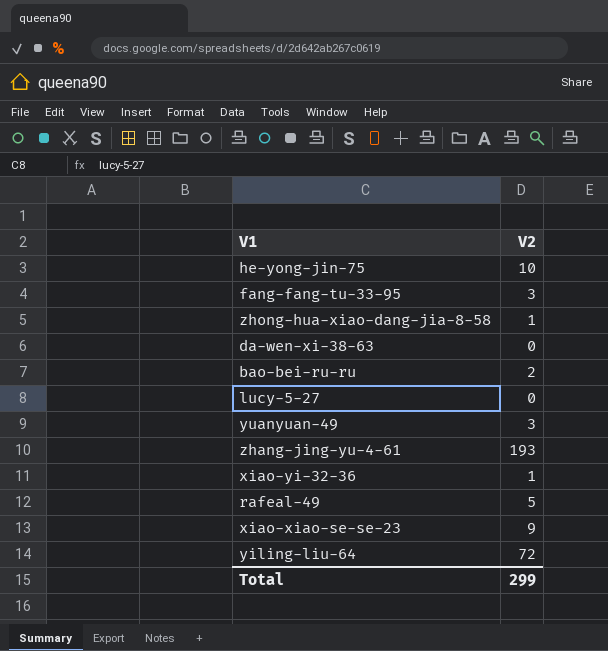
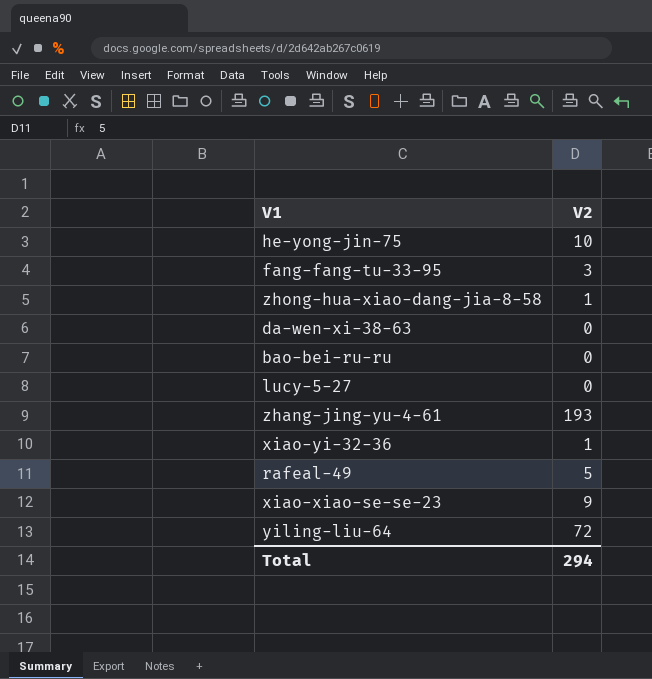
row yuanyuan-49: 3 -> none
bao-bei-ru-ru | V2: 2 -> 0
Total | V2: 299 -> 294

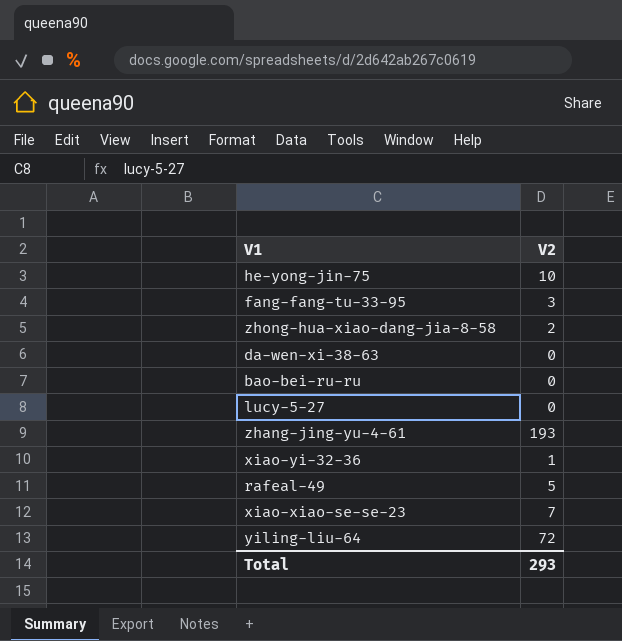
zhong-hua-xiao-dang-jia-8-58 | V2: 1 -> 2
xiao-xiao-se-se-23 | V2: 9 -> 7
Total | V2: 294 -> 293

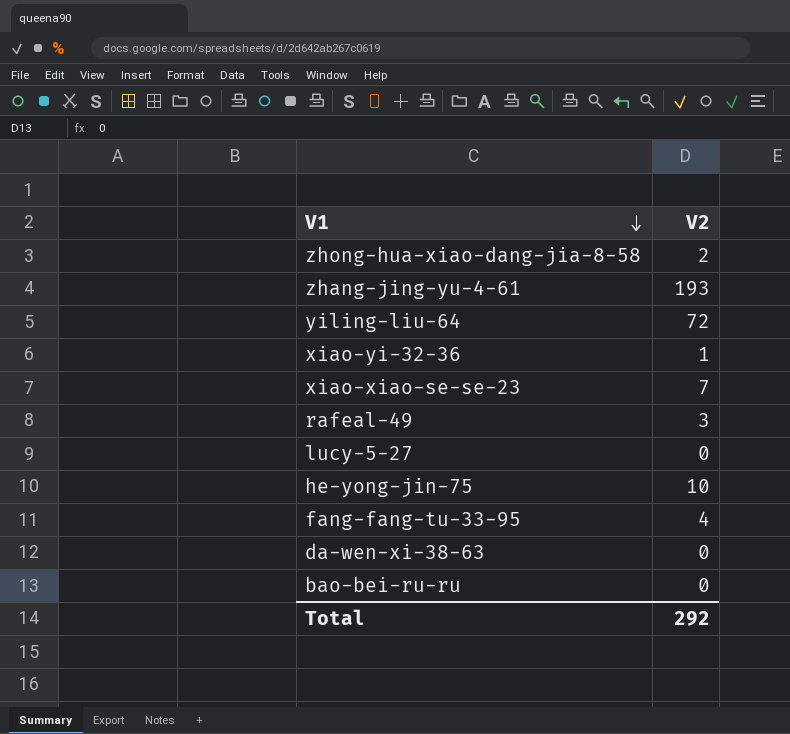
row order: none -> V1 descending
rafeal-49 | V2: 5 -> 3
fang-fang-tu-33-95 | V2: 3 -> 4
Total | V2: 293 -> 292

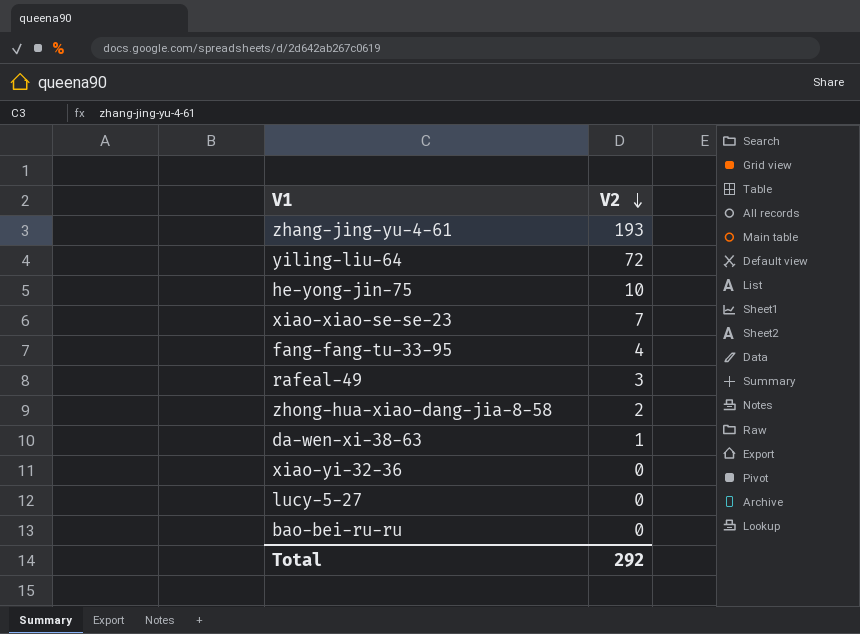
row order: V1 descending -> V2 descending
da-wen-xi-38-63 | V2: 0 -> 1
xiao-yi-32-36 | V2: 1 -> 0

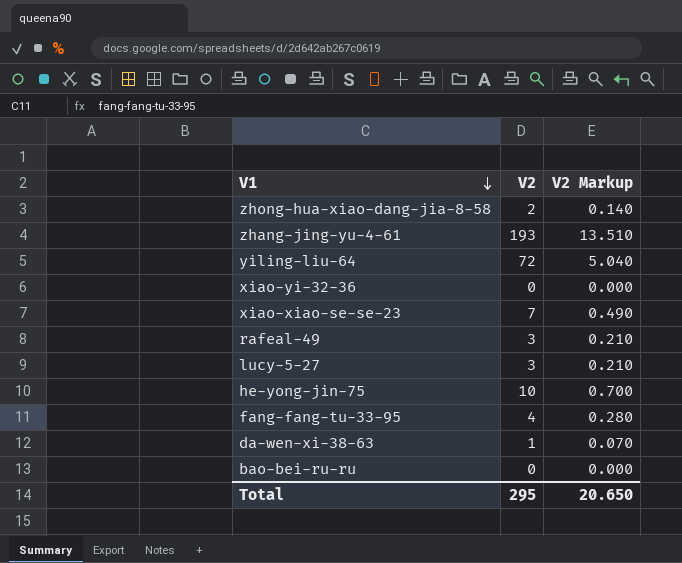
row order: V2 descending -> V1 descending
column V2 Markup | formula: none -> [V2] * 0.07
lucy-5-27 | V2: 0 -> 3
Total | V2: 292 -> 295

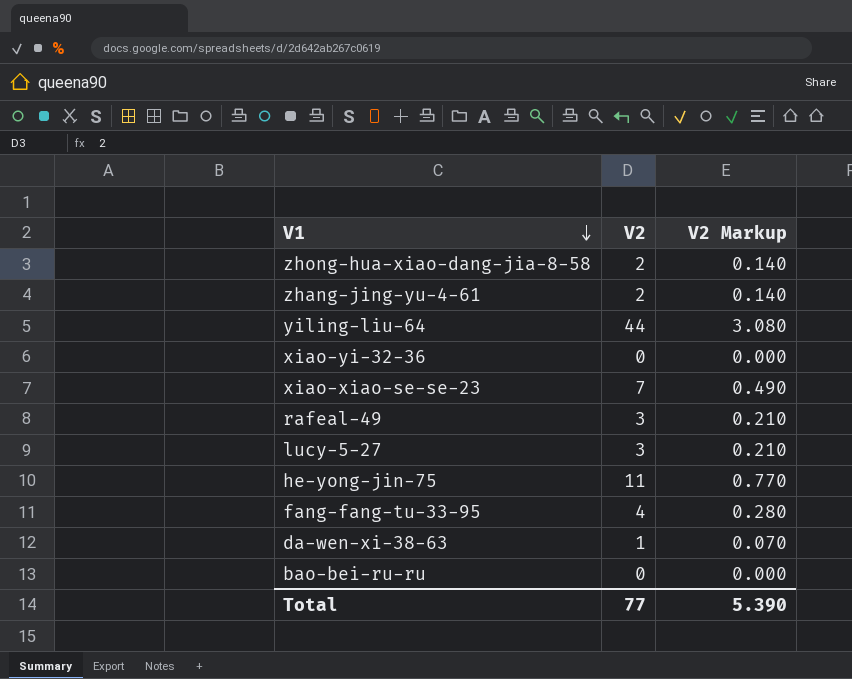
zhang-jing-yu-4-61 | V2: 193 -> 2
zhang-jing-yu-4-61 | V2 Markup: 13.510 -> 0.140
yiling-liu-64 | V2: 72 -> 44
yiling-liu-64 | V2 Markup: 5.040 -> 3.080
he-yong-jin-75 | V2: 10 -> 11
he-yong-jin-75 | V2 Markup: 0.700 -> 0.770
Total | V2: 295 -> 77
Total | V2 Markup: 20.650 -> 5.390

